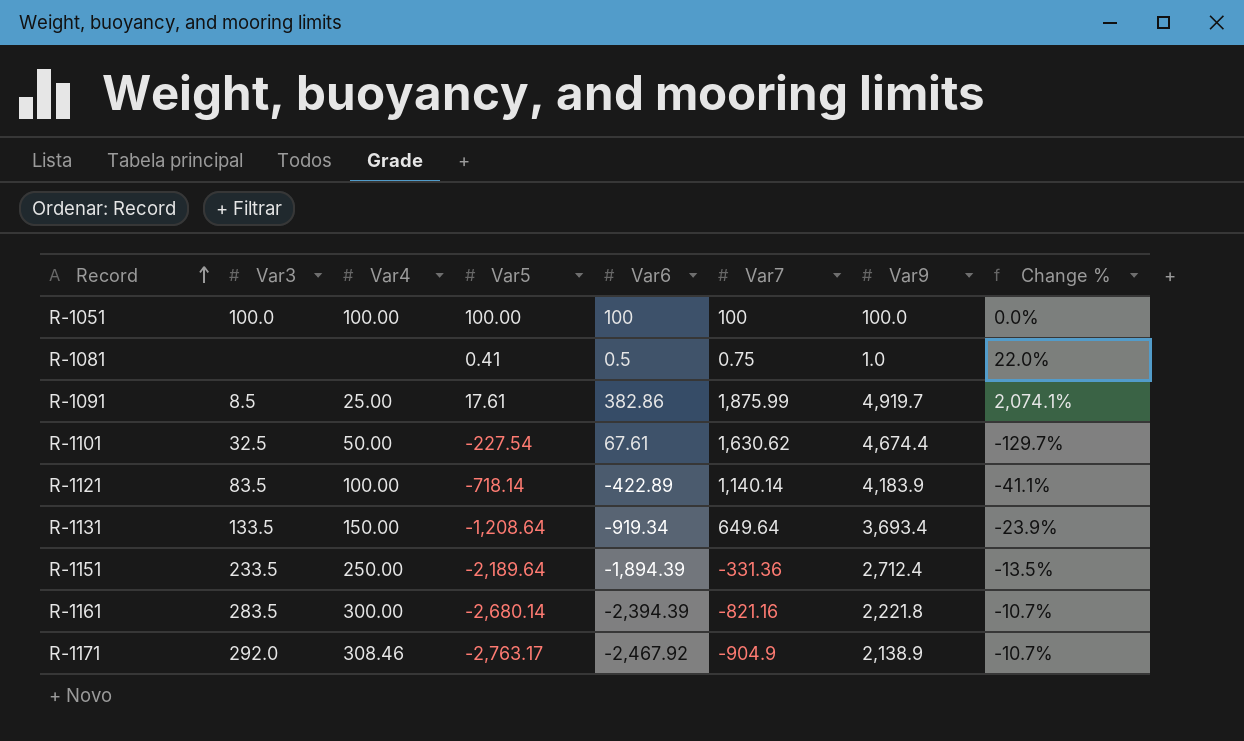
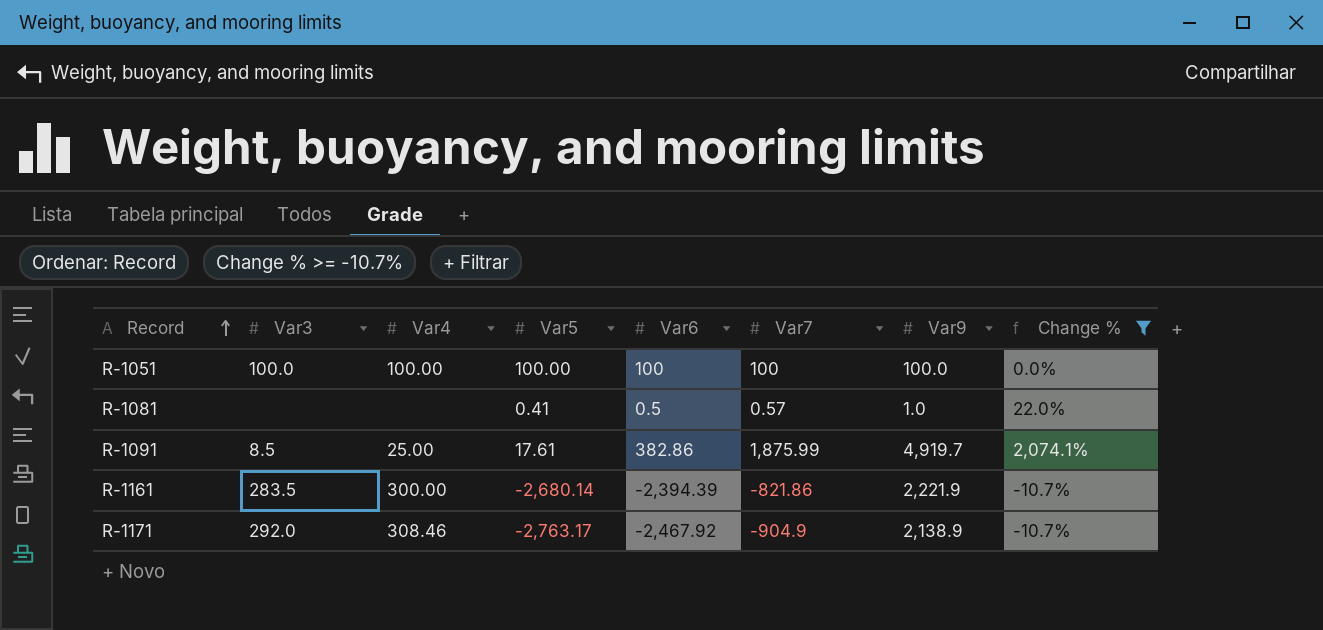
filter: none -> Change % >= -10.7%
R-1081 | Var7: 0.75 -> 0.57
R-1161 | Var7: -821.16 -> -821.86
R-1161 | Var9: 2,221.8 -> 2,221.9

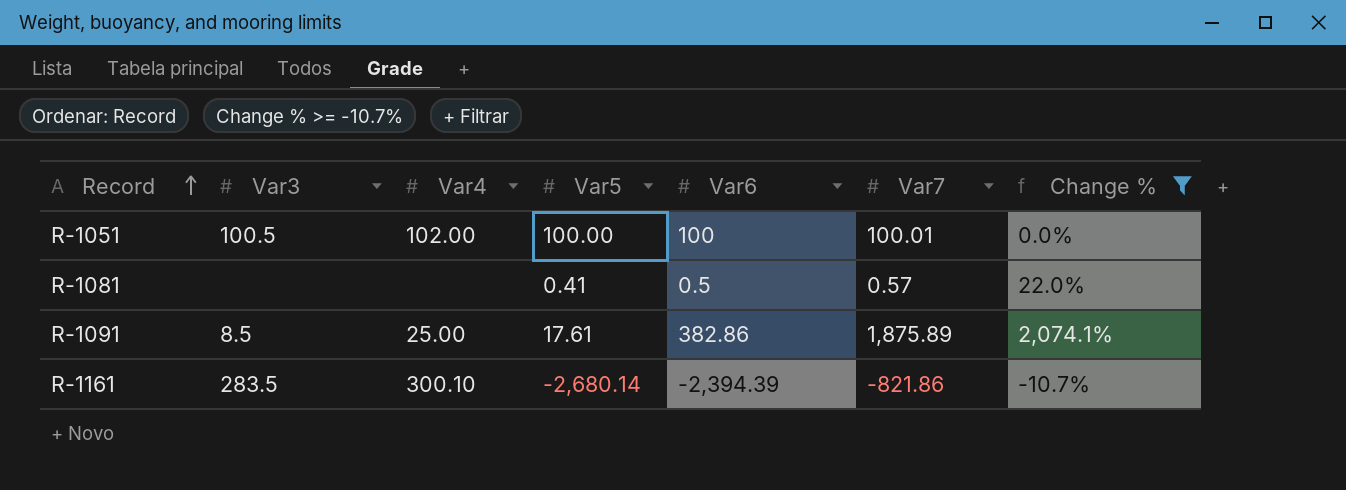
column Var9 | position: 7 -> none
row R-1171: 292.0 | 308.46 | -2,763.17 | -2,467.92 | -904.9 | 2,138.9 | -10.7% -> none
R-1051 | Var3: 100.0 -> 100.5
R-1051 | Var4: 100.00 -> 102.00
R-1051 | Var7: 100 -> 100.01
R-1091 | Var7: 1,875.99 -> 1,875.89
R-1161 | Var4: 300.00 -> 300.10

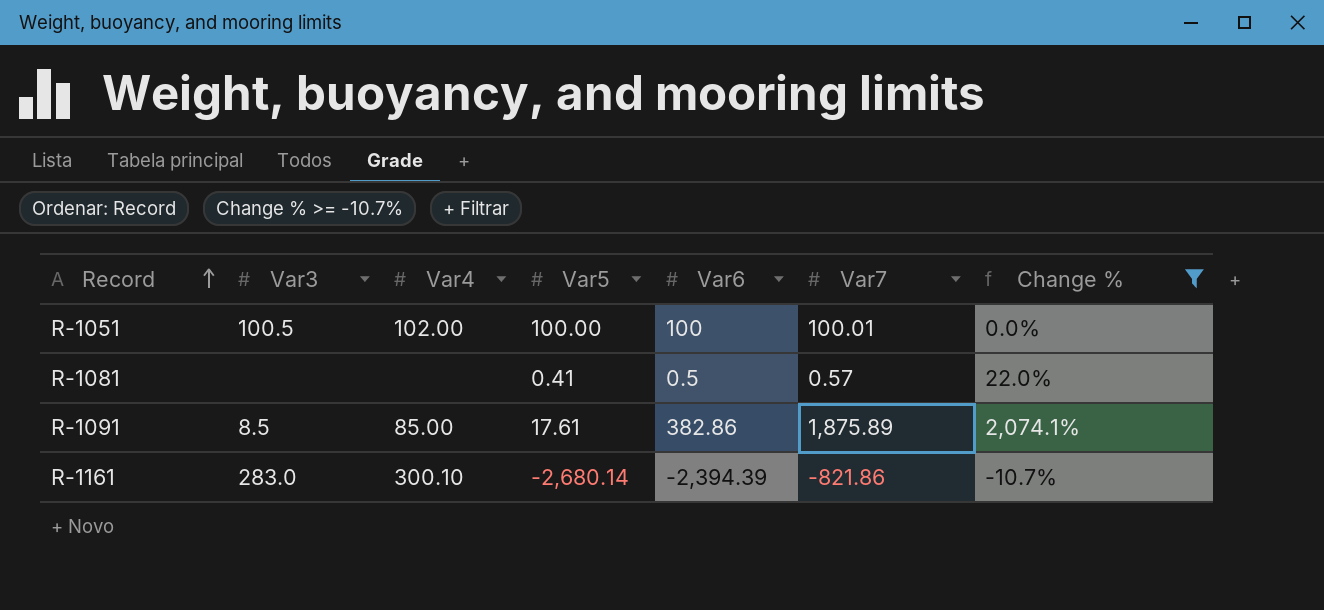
R-1091 | Var4: 25.00 -> 85.00
R-1161 | Var3: 283.5 -> 283.0

